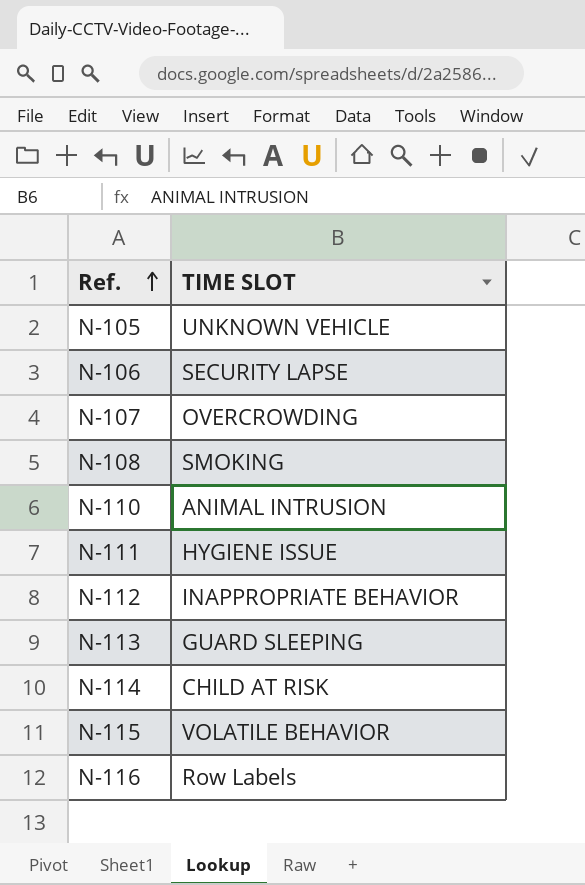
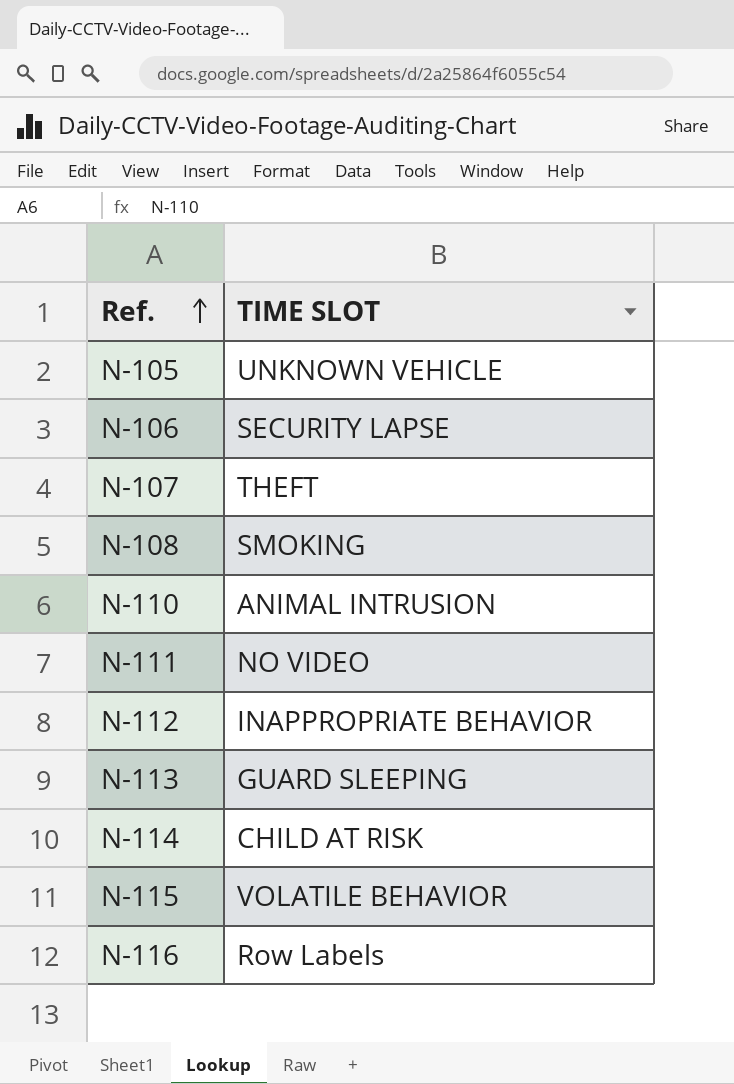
N-107 | TIME SLOT: OVERCROWDING -> THEFT
N-111 | TIME SLOT: HYGIENE ISSUE -> NO VIDEO

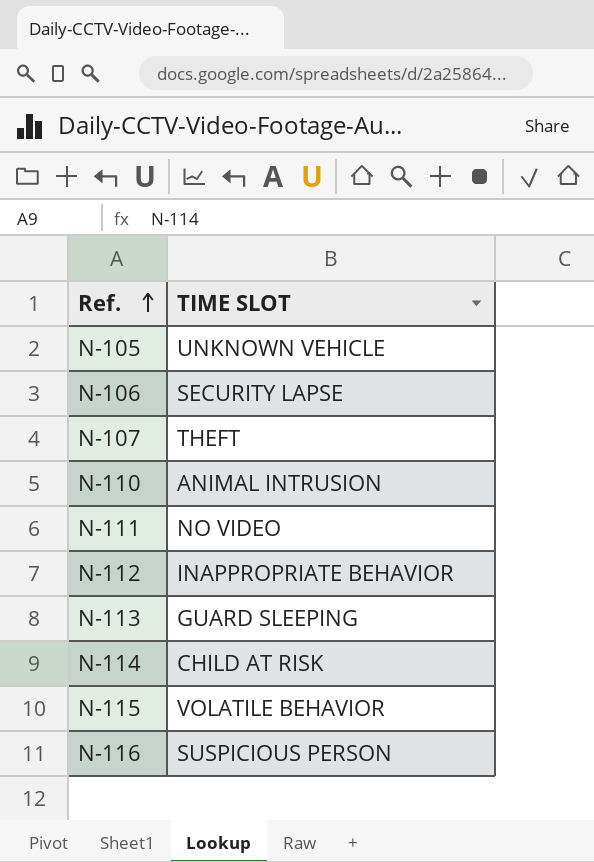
row N-108: SMOKING -> none
N-116 | TIME SLOT: Row Labels -> SUSPICIOUS PERSON

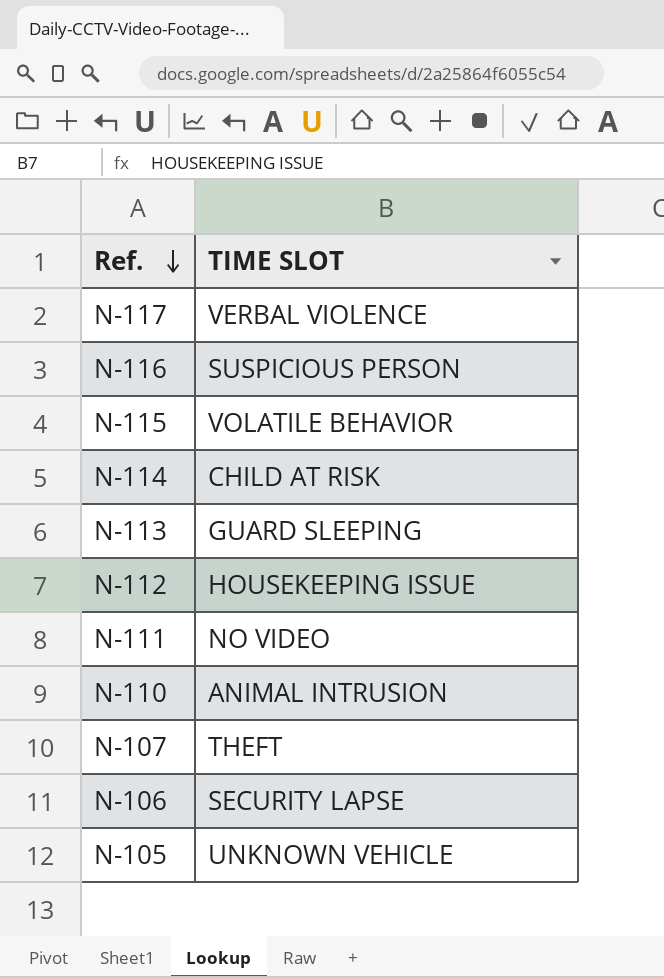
row order: Ref. ascending -> Ref. descending
row N-117: none -> VERBAL VIOLENCE
N-112 | TIME SLOT: INAPPROPRIATE BEHAVIOR -> HOUSEKEEPING ISSUE

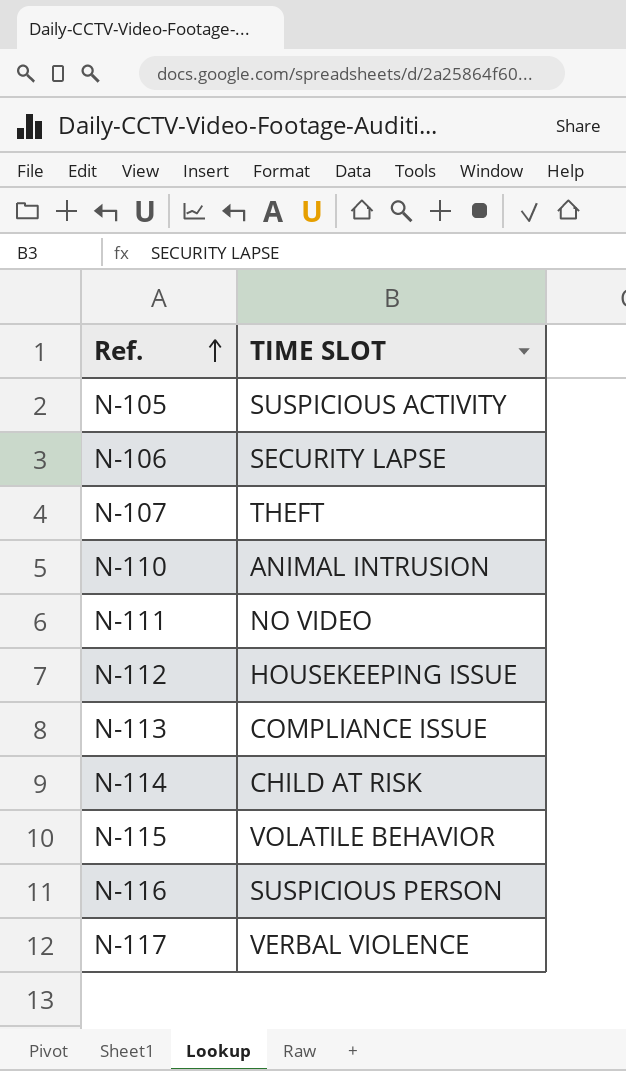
row order: Ref. descending -> Ref. ascending
N-105 | TIME SLOT: UNKNOWN VEHICLE -> SUSPICIOUS ACTIVITY
N-113 | TIME SLOT: GUARD SLEEPING -> COMPLIANCE ISSUE

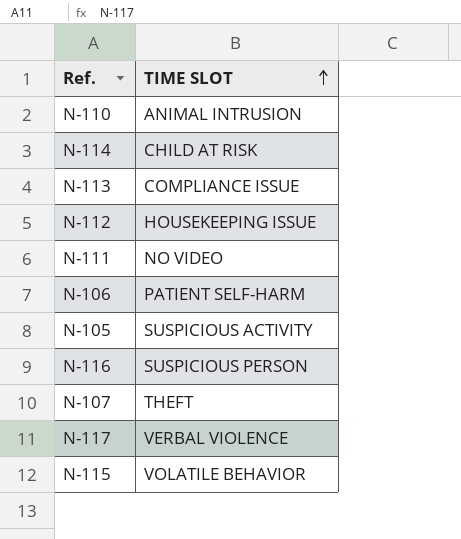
row order: Ref. ascending -> TIME SLOT ascending
N-106 | TIME SLOT: SECURITY LAPSE -> PATIENT SELF-HARM

